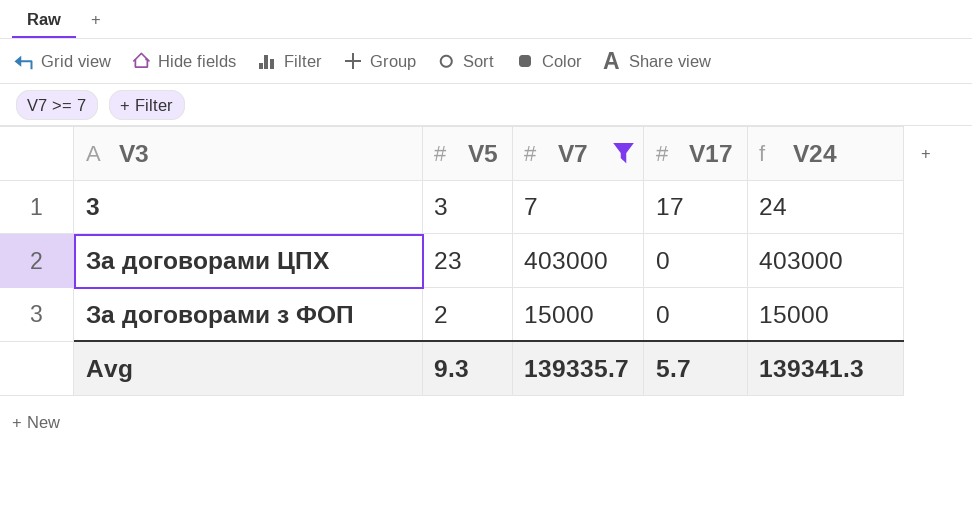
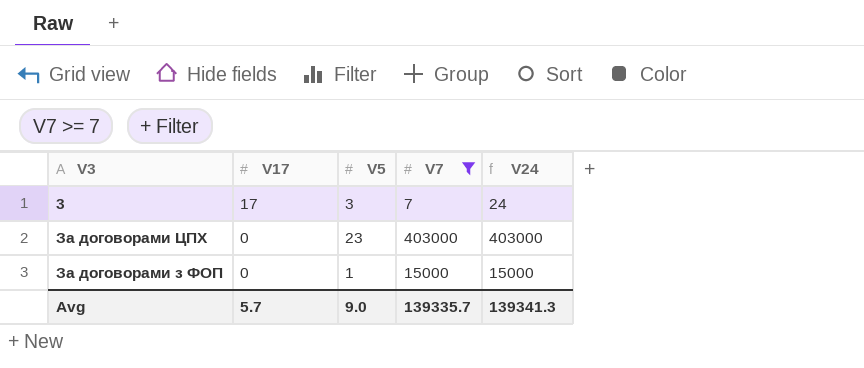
column V17 | position: 4 -> 2
За договорами з ФОП | V5: 2 -> 1
Avg | V5: 9.3 -> 9.0

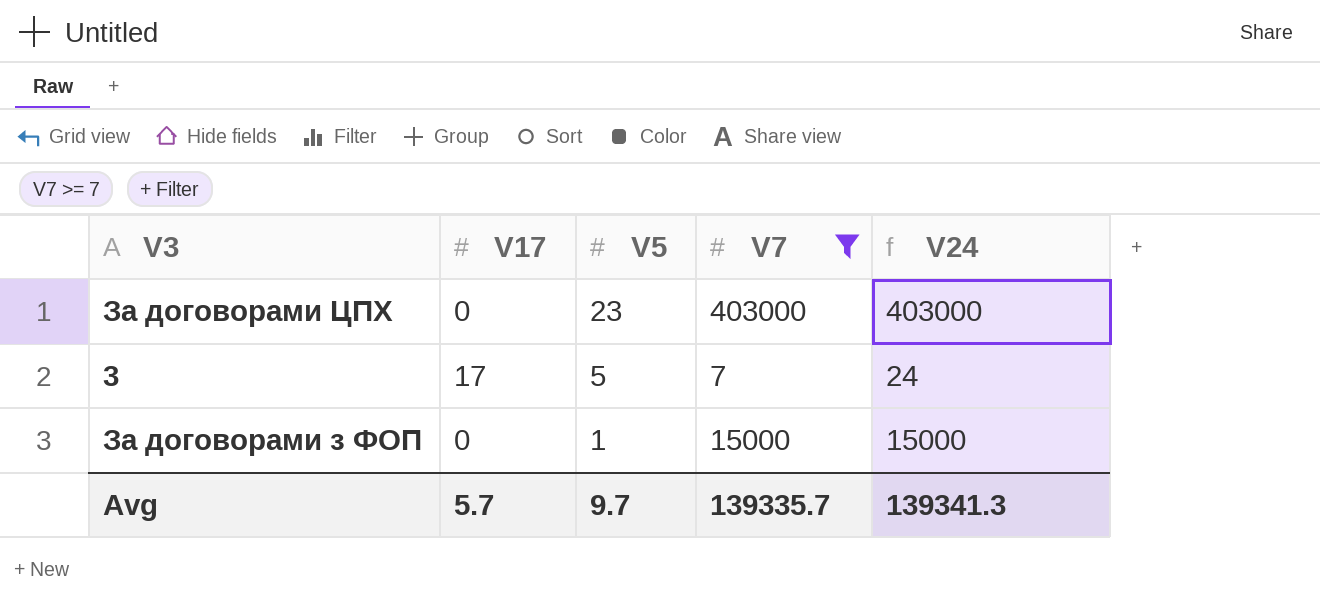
row order: V17 descending -> V5 descending
3 | V5: 3 -> 5
Avg | V5: 9.0 -> 9.7

